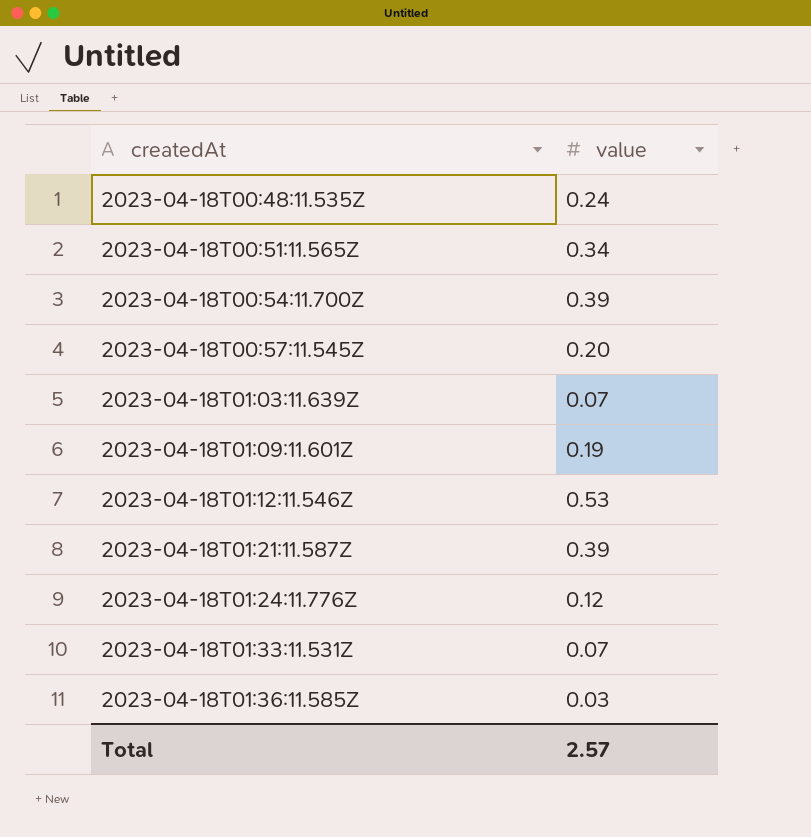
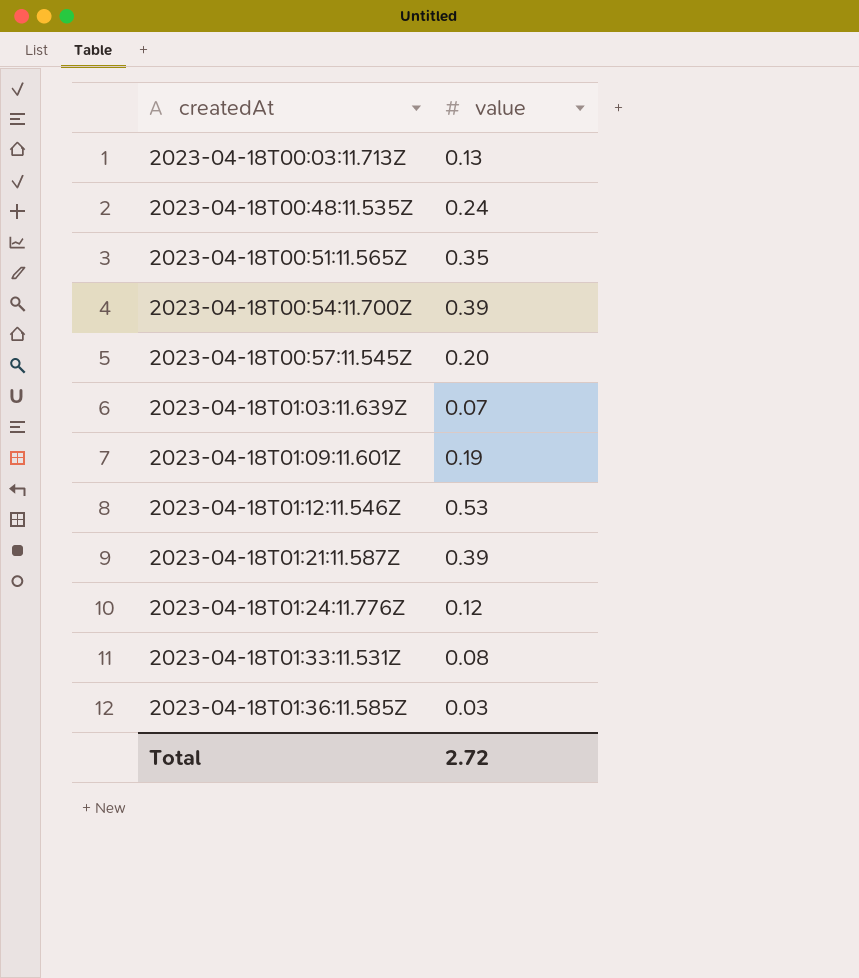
row 2023-04-18T00:03:11.713Z: none -> 0.13
2023-04-18T00:51:11.565Z | value: 0.34 -> 0.35
2023-04-18T01:33:11.531Z | value: 0.07 -> 0.08
Total | value: 2.57 -> 2.72

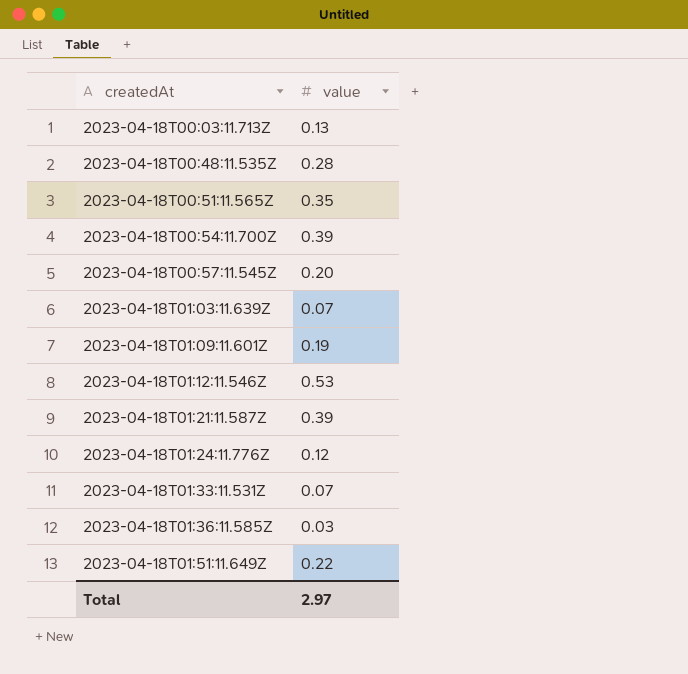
2023-04-18T00:48:11.535Z | value: 0.24 -> 0.28
2023-04-18T01:33:11.531Z | value: 0.08 -> 0.07
row 2023-04-18T01:51:11.649Z: none -> 0.22
Total | value: 2.72 -> 2.97

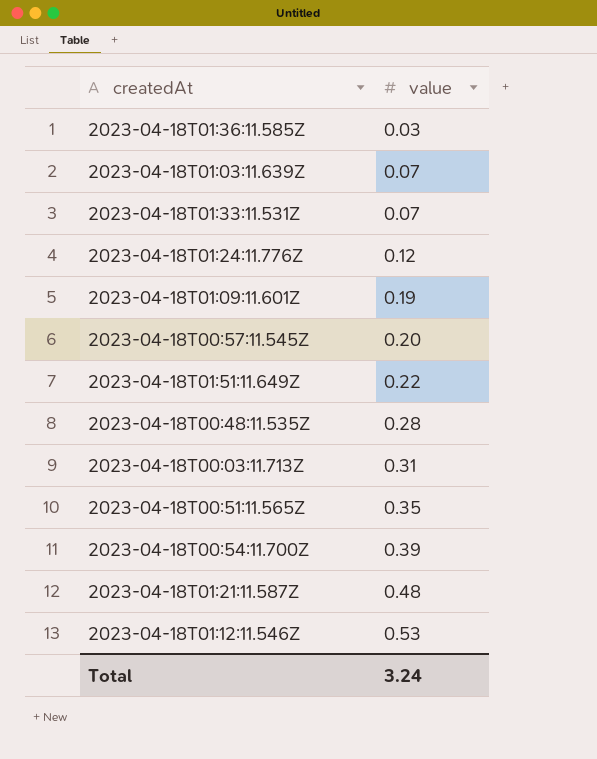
row order: createdAt ascending -> value ascending
2023-04-18T00:03:11.713Z | value: 0.13 -> 0.31
2023-04-18T01:21:11.587Z | value: 0.39 -> 0.48
Total | value: 2.97 -> 3.24

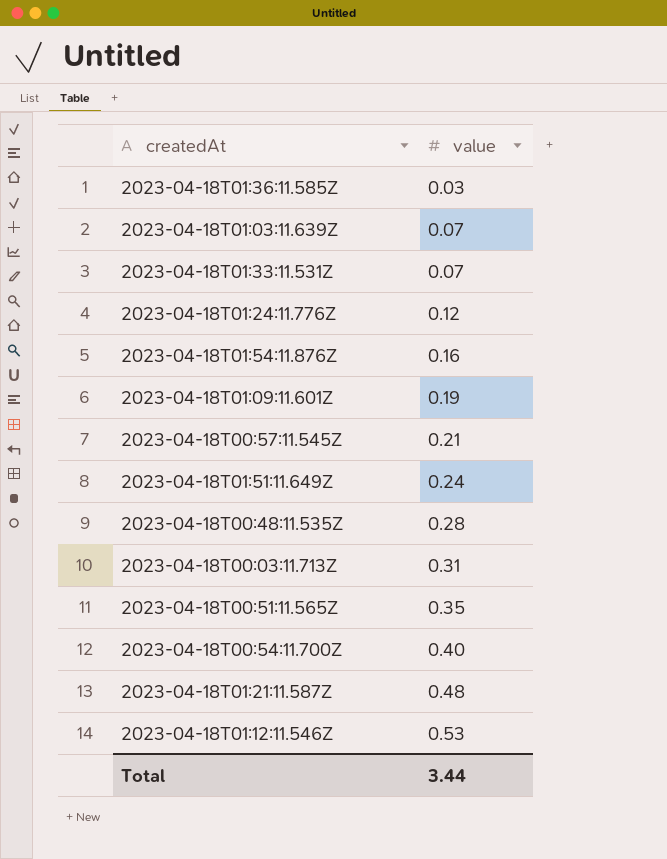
row 2023-04-18T01:54:11.876Z: none -> 0.16
2023-04-18T00:57:11.545Z | value: 0.20 -> 0.21
2023-04-18T01:51:11.649Z | value: 0.22 -> 0.24
2023-04-18T00:54:11.700Z | value: 0.39 -> 0.40
Total | value: 3.24 -> 3.44

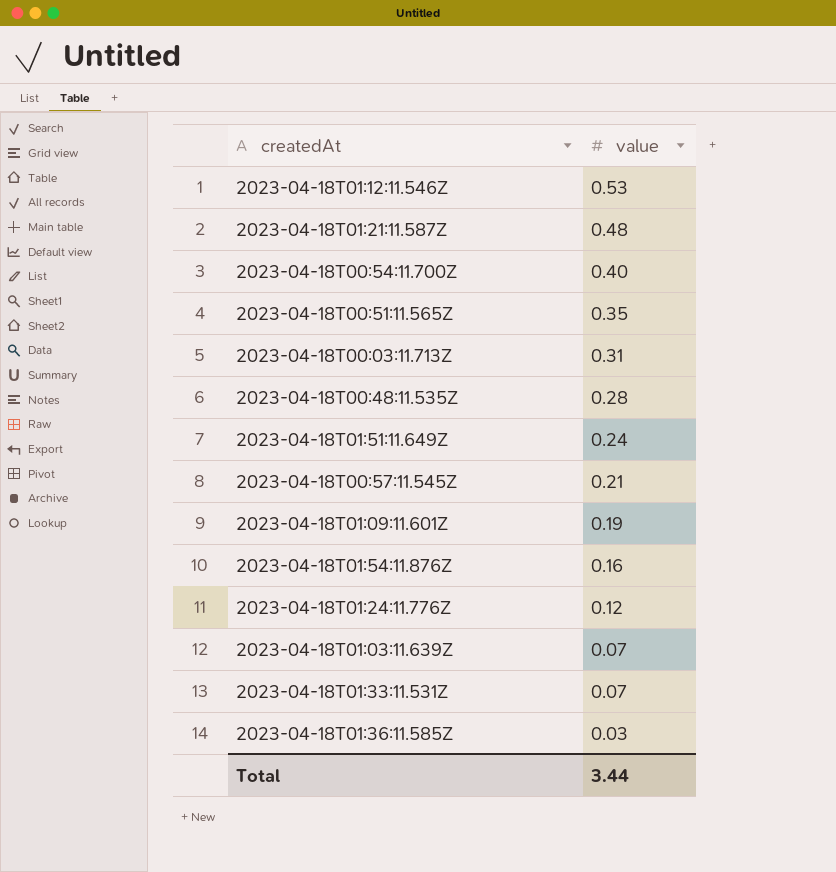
row order: value ascending -> value descending

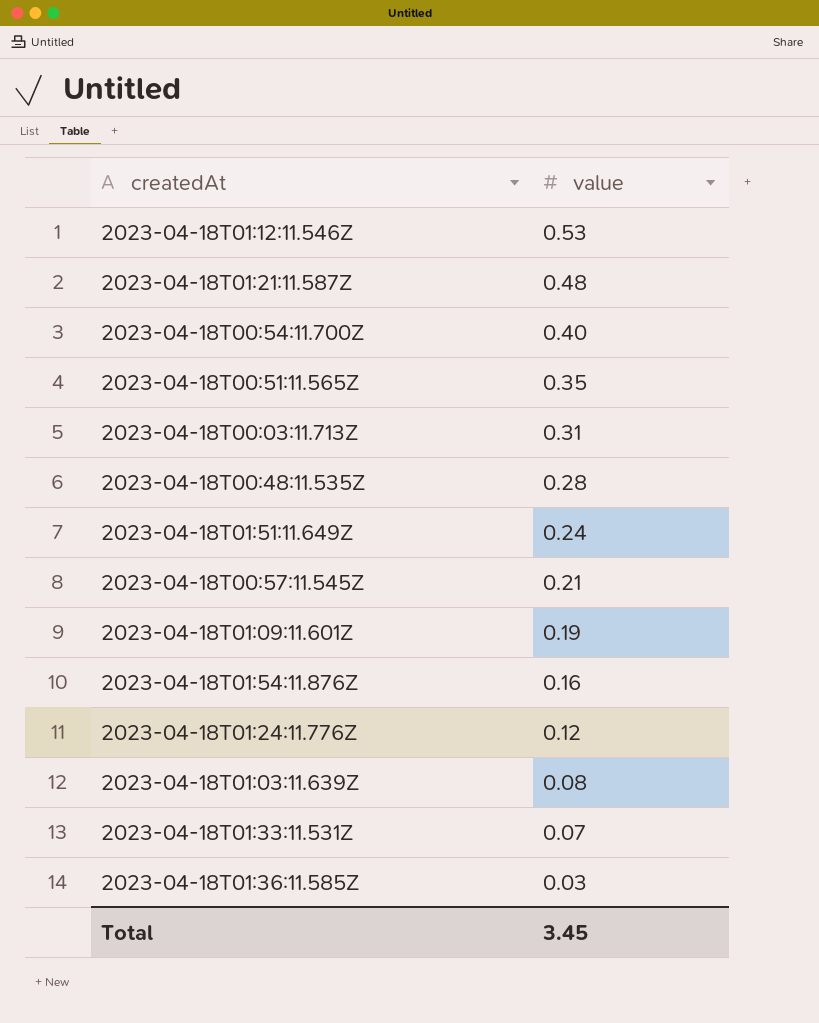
2023-04-18T01:03:11.639Z | value: 0.07 -> 0.08
Total | value: 3.44 -> 3.45

